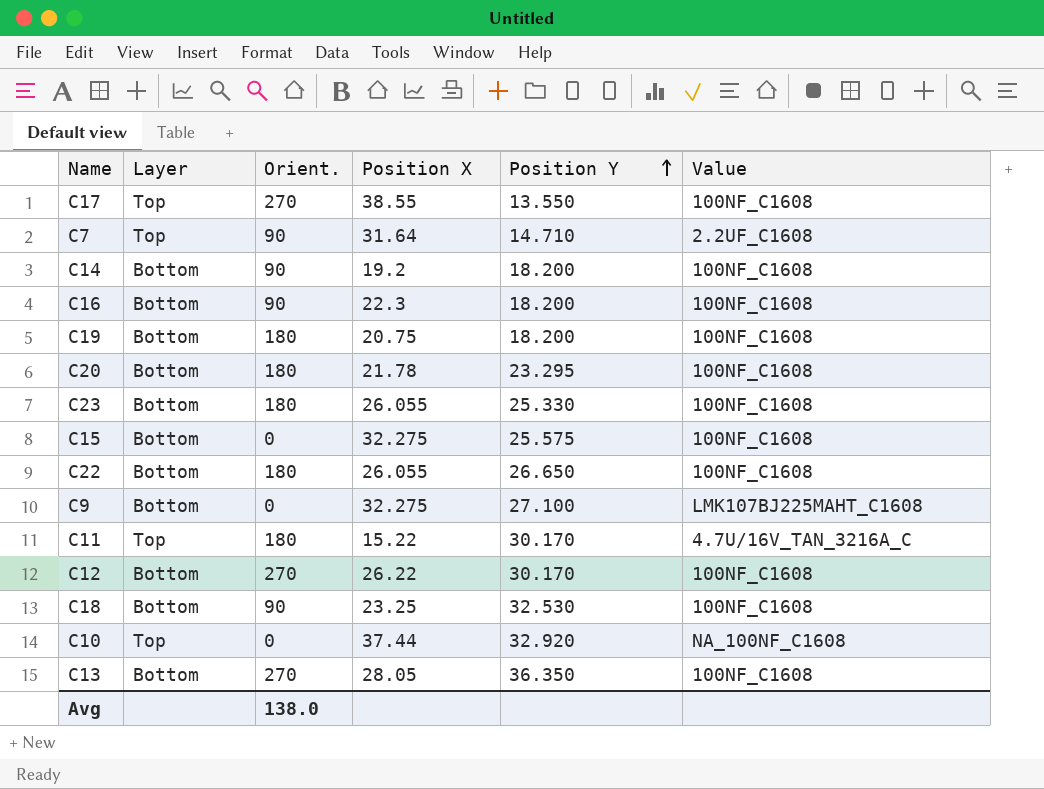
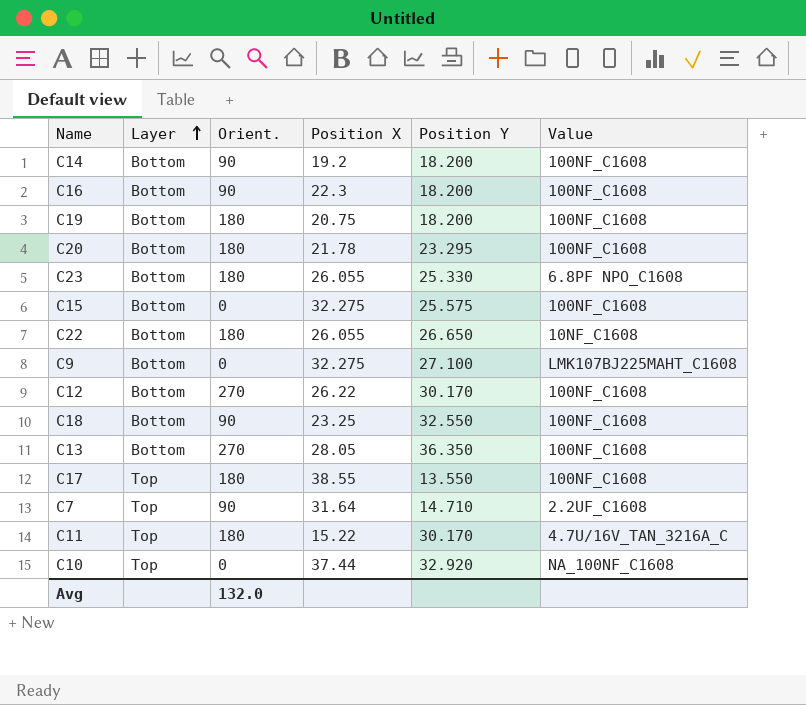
row order: Position Y ascending -> Layer ascending
C23 | Value: 100NF_C1608 -> 6.8PF NPO_C1608
C22 | Value: 100NF_C1608 -> 10NF_C1608
C18 | Position Y: 32.530 -> 32.550
C17 | Orient.: 270 -> 180
Avg | Orient.: 138.0 -> 132.0

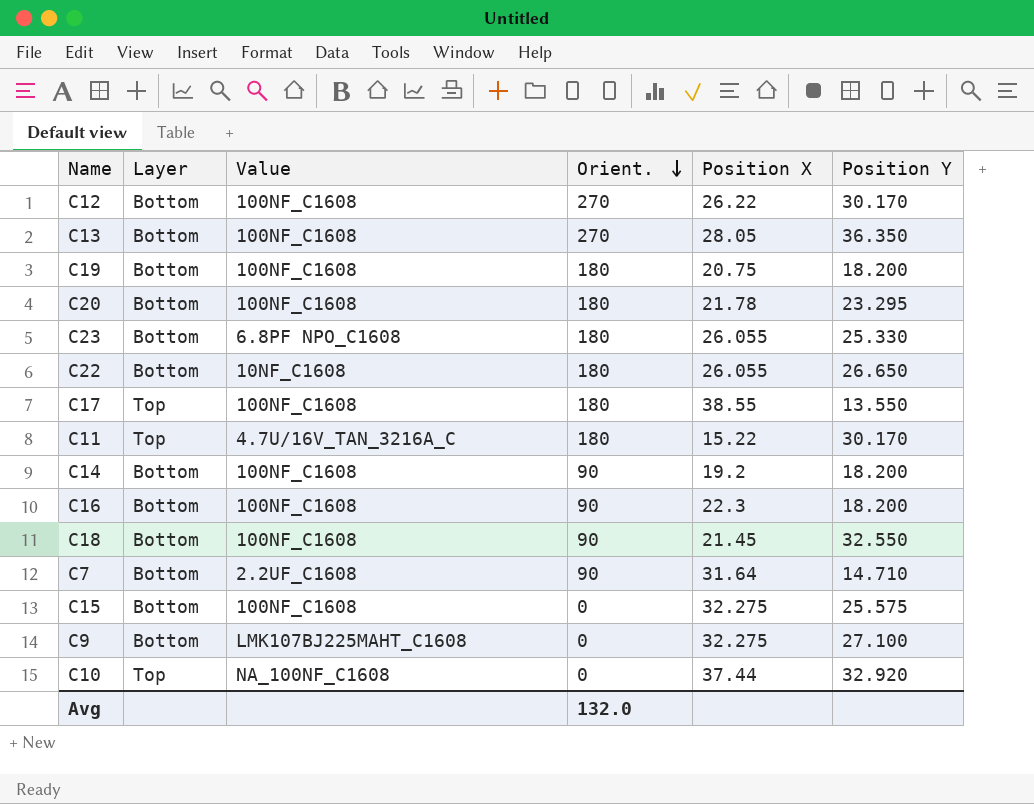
row order: Layer ascending -> Orient. descending
column Value | position: 6 -> 3
C18 | Position X: 23.25 -> 21.45
C7 | Layer: Top -> Bottom

